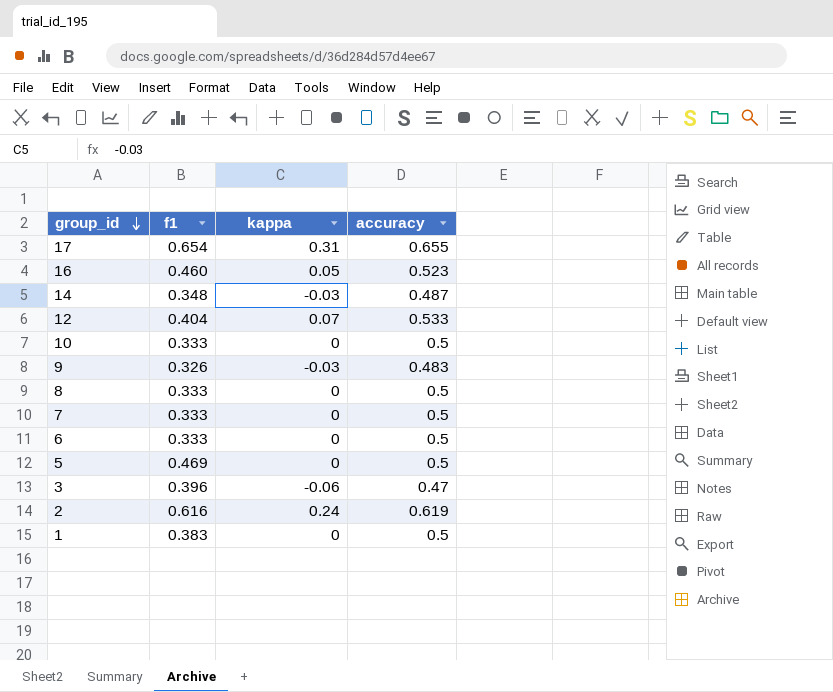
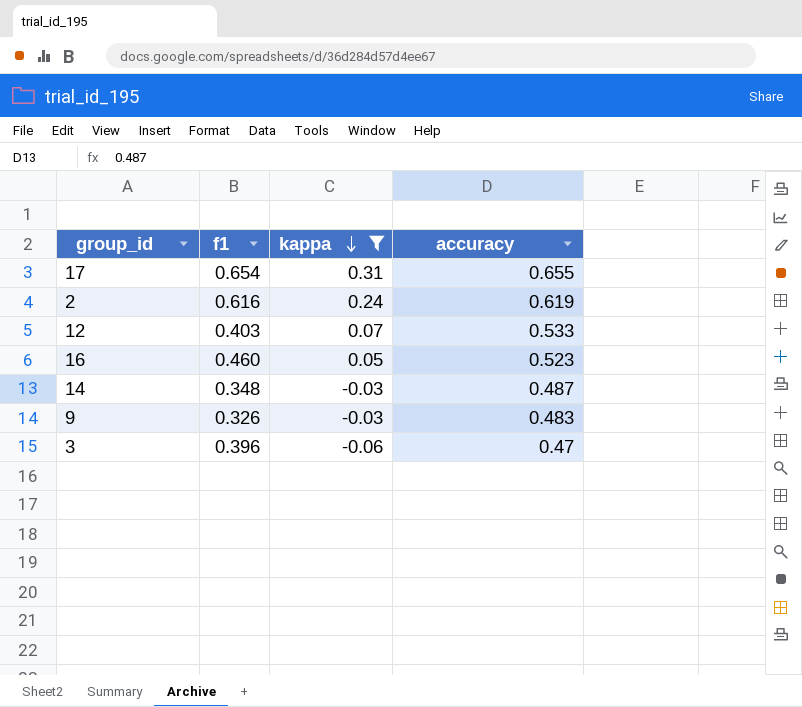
filter: none -> kappa != 0
row order: group_id descending -> kappa descending
12 | f1: 0.404 -> 0.403

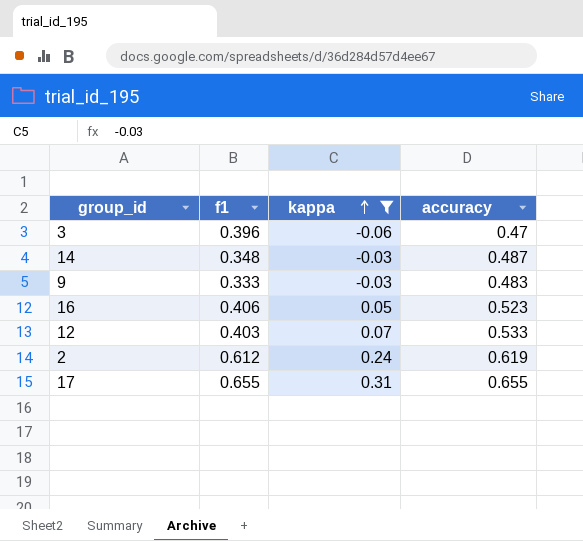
row order: kappa descending -> kappa ascending
9 | f1: 0.326 -> 0.333
16 | f1: 0.460 -> 0.406
2 | f1: 0.616 -> 0.612
17 | f1: 0.654 -> 0.655

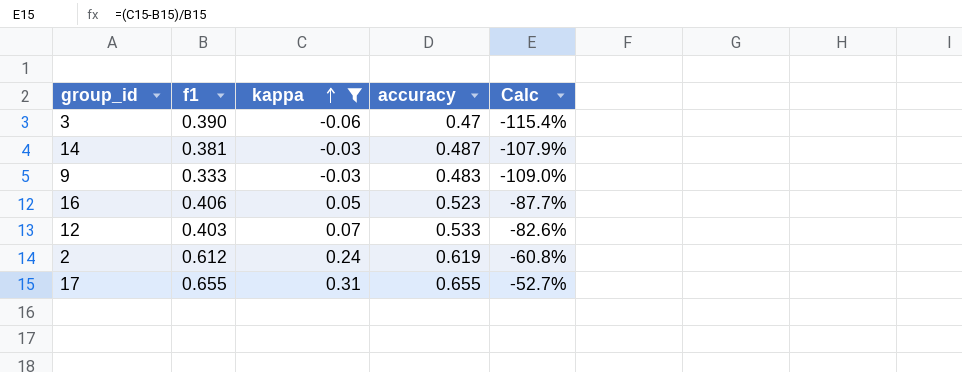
column Calc | formula: none -> ([kappa] - [f1]) / [f1]
3 | f1: 0.396 -> 0.390
14 | f1: 0.348 -> 0.381

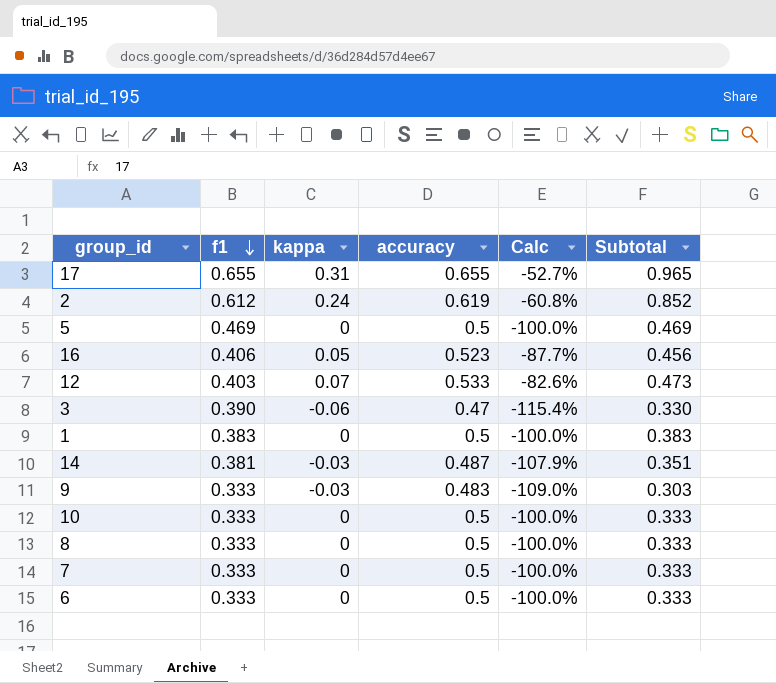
filter: kappa != 0 -> none
row order: kappa ascending -> f1 descending
column Subtotal | formula: none -> [f1] + [kappa]

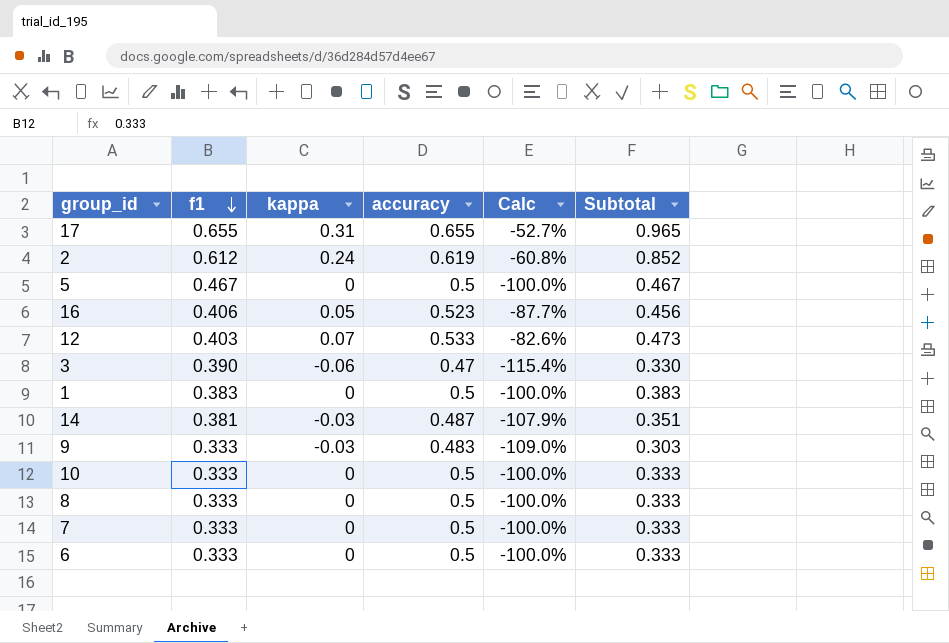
5 | f1: 0.469 -> 0.467
5 | Subtotal: 0.469 -> 0.467

